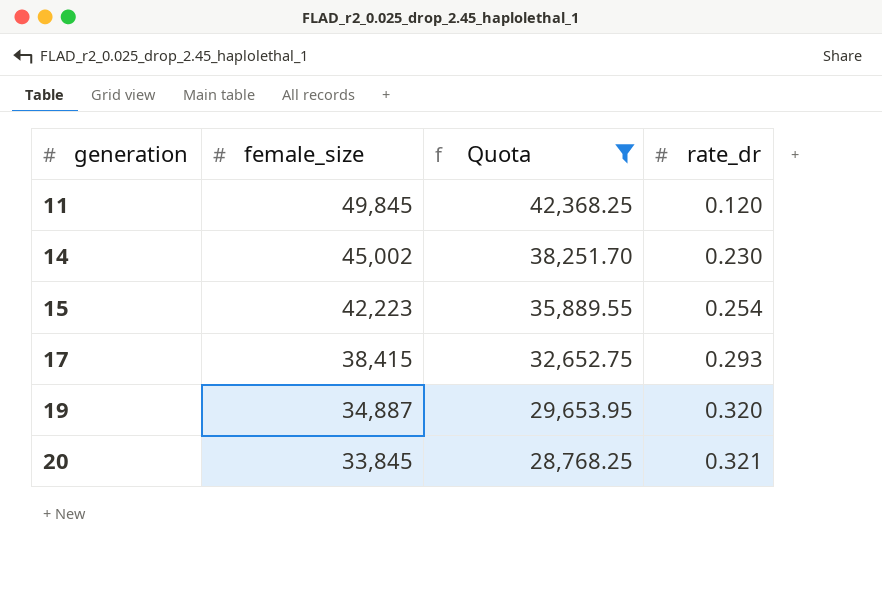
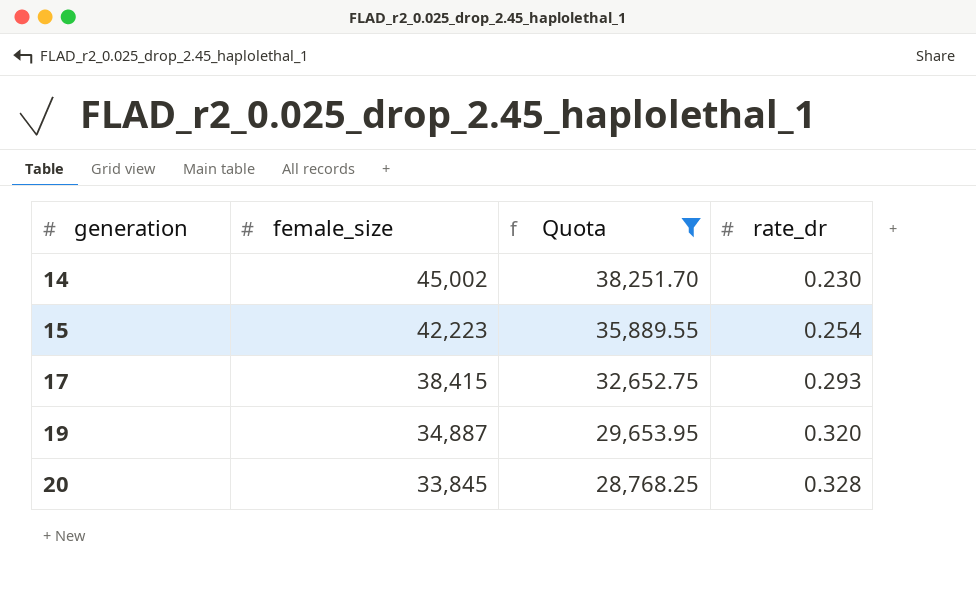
row 11: 49,845 | 42,368.25 | 0.120 -> none
20 | rate_dr: 0.321 -> 0.328

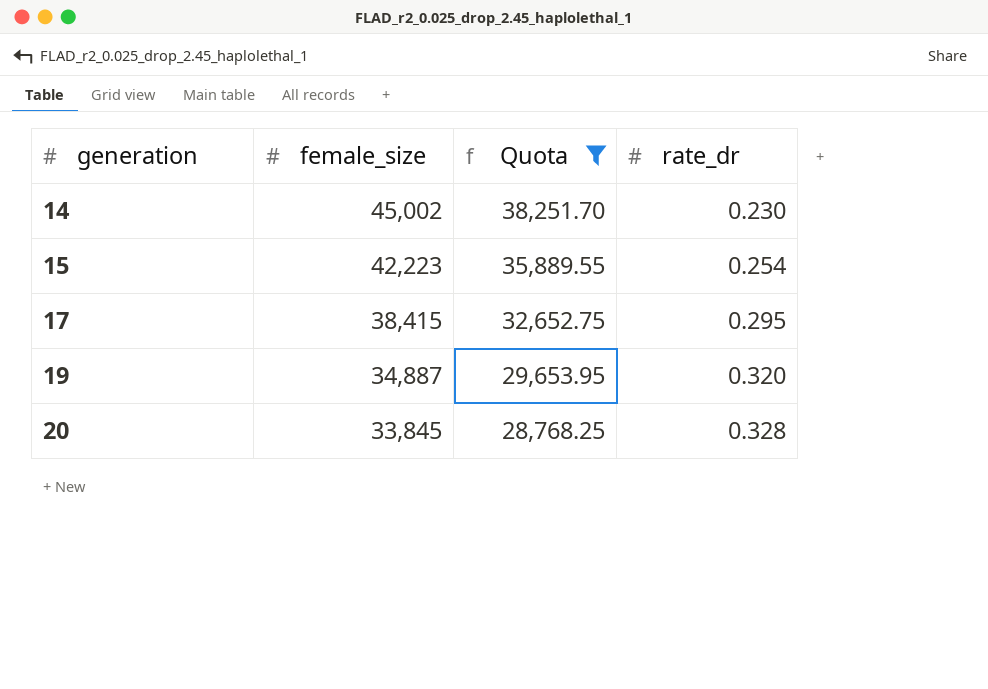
17 | rate_dr: 0.293 -> 0.295

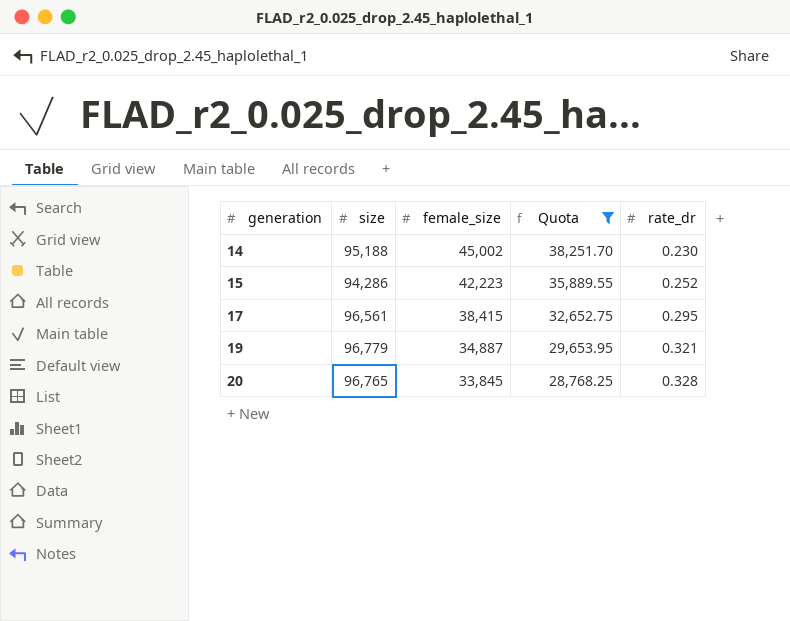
column size | position: none -> 2
15 | rate_dr: 0.254 -> 0.252
19 | rate_dr: 0.320 -> 0.321

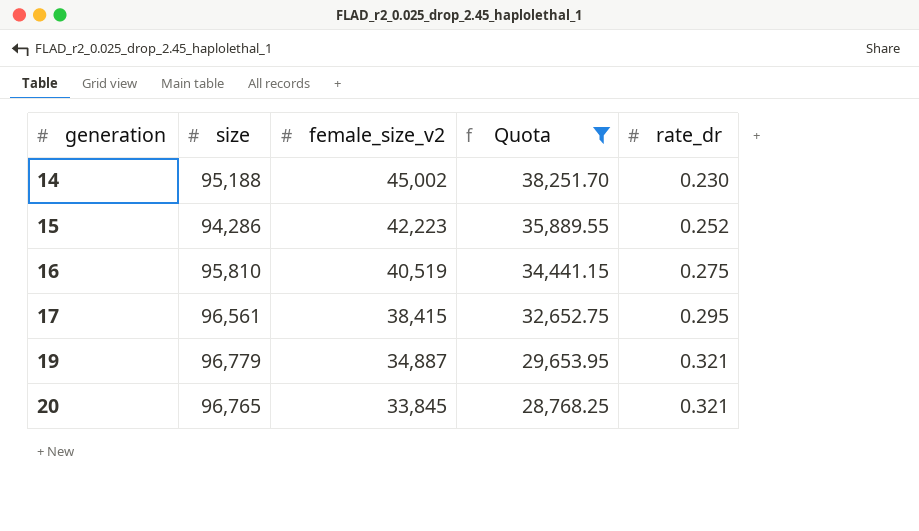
column name: female_size -> female_size_v2
row 16: none -> 95,810 | 40,519 | 34,441.15 | 0.275
20 | rate_dr: 0.328 -> 0.321

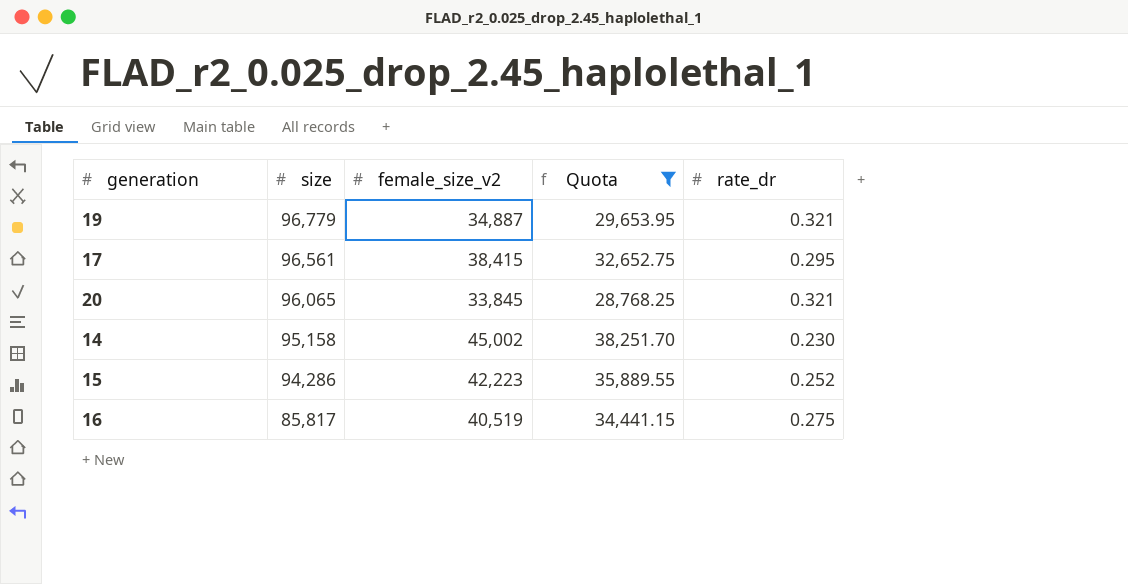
row order: generation ascending -> size descending
20 | size: 96,765 -> 96,065
14 | size: 95,188 -> 95,158
16 | size: 95,810 -> 85,817

